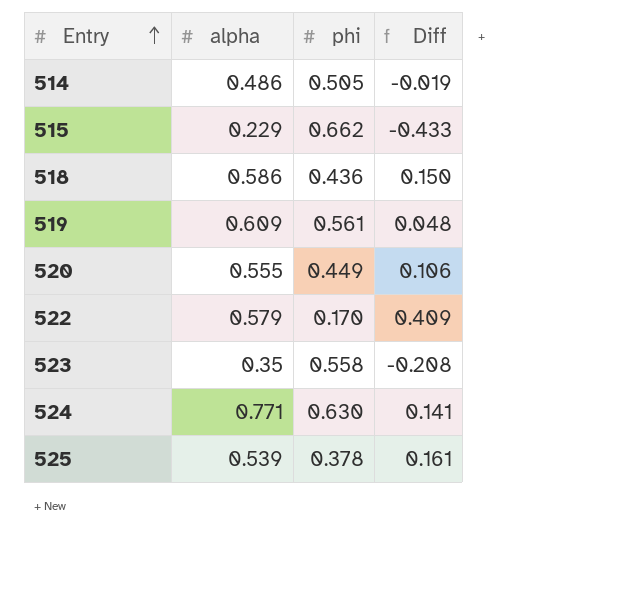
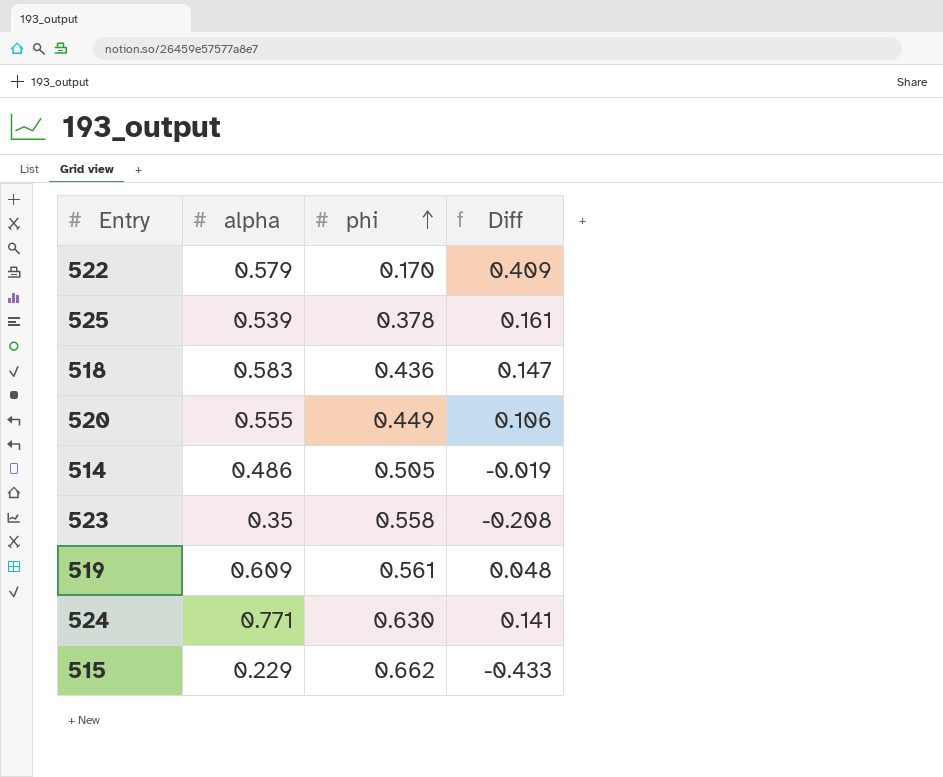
row order: Entry ascending -> phi ascending
518 | alpha: 0.586 -> 0.583
518 | Diff: 0.150 -> 0.147

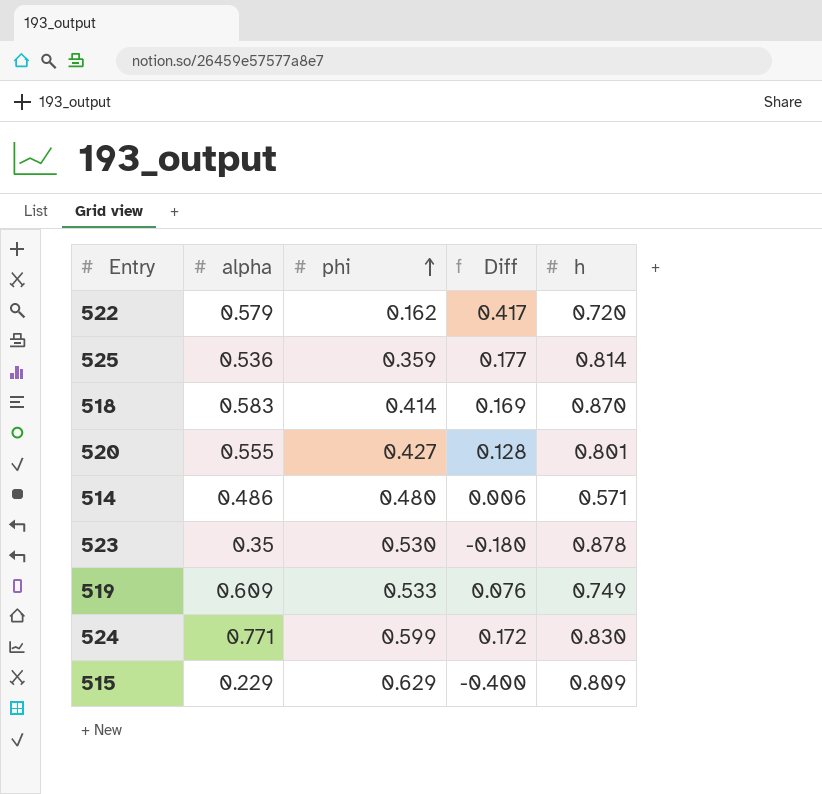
column h | position: none -> 5
522 | phi: 0.170 -> 0.162
522 | Diff: 0.409 -> 0.417
525 | alpha: 0.539 -> 0.536
525 | phi: 0.378 -> 0.359
525 | Diff: 0.161 -> 0.177
518 | phi: 0.436 -> 0.414
518 | Diff: 0.147 -> 0.169
520 | phi: 0.449 -> 0.427
520 | Diff: 0.106 -> 0.128
514 | phi: 0.505 -> 0.480
514 | Diff: -0.019 -> 0.006
523 | phi: 0.558 -> 0.530
523 | Diff: -0.208 -> -0.180
519 | phi: 0.561 -> 0.533
519 | Diff: 0.048 -> 0.076
524 | phi: 0.630 -> 0.599
524 | Diff: 0.141 -> 0.172
515 | phi: 0.662 -> 0.629
515 | Diff: -0.433 -> -0.400

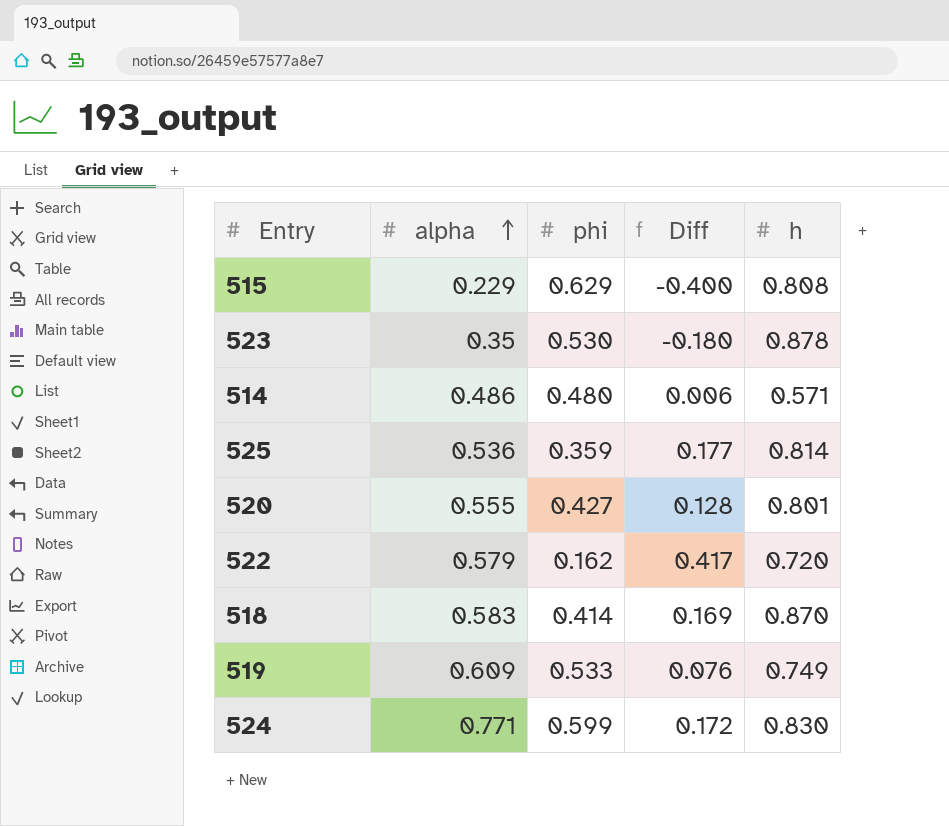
row order: phi ascending -> alpha ascending
515 | h: 0.809 -> 0.808

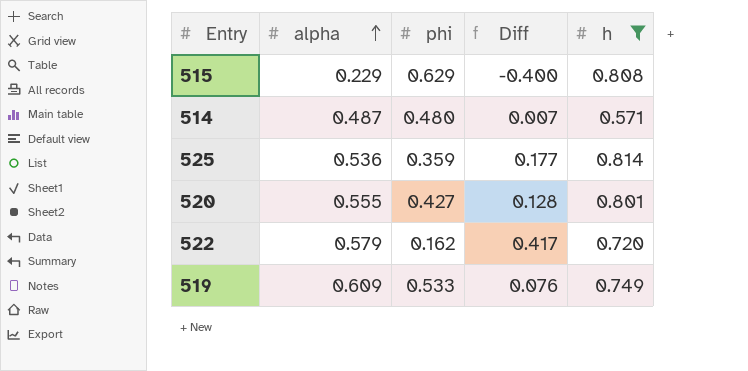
filter: none -> h <= 0.814
514 | alpha: 0.486 -> 0.487
514 | Diff: 0.006 -> 0.007

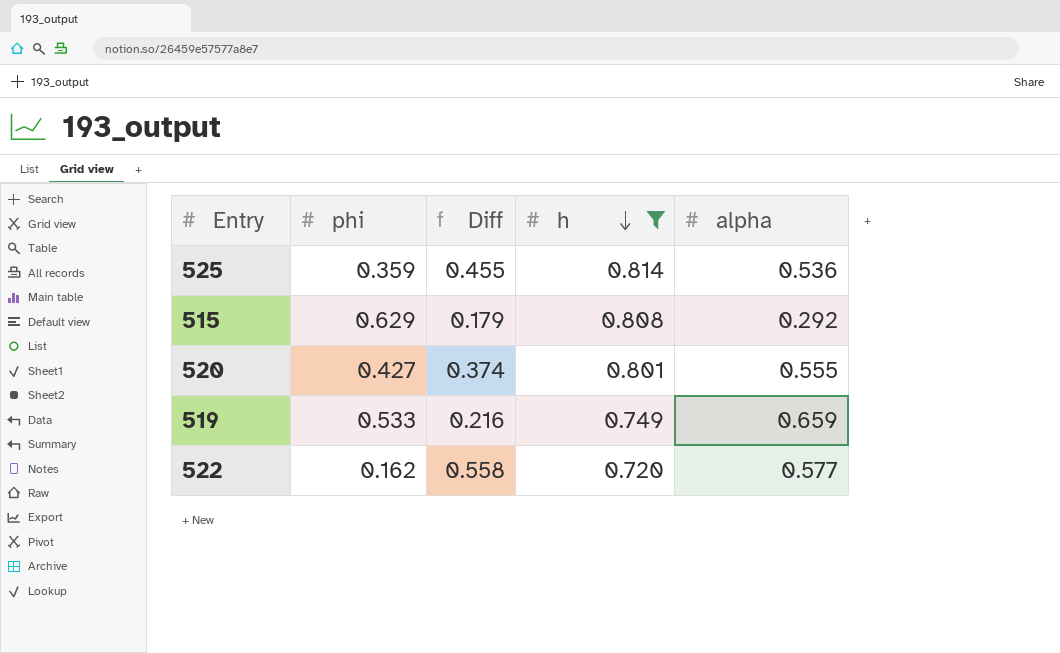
row order: alpha ascending -> h descending
column Diff | formula: [alpha] - [phi] -> [h] - [phi]
column alpha | position: 2 -> 5
row 514: 0.487 | 0.480 | 0.007 | 0.571 -> none
515 | alpha: 0.229 -> 0.292
519 | alpha: 0.609 -> 0.659
522 | alpha: 0.579 -> 0.577

